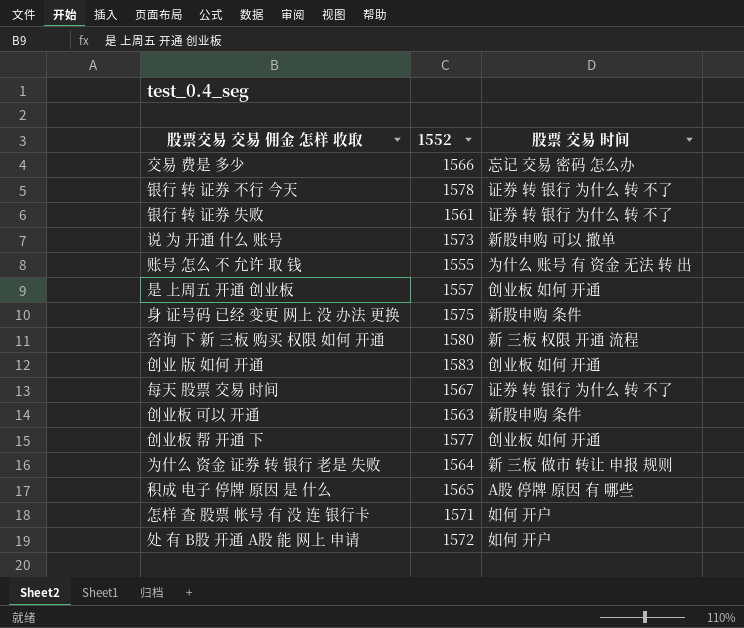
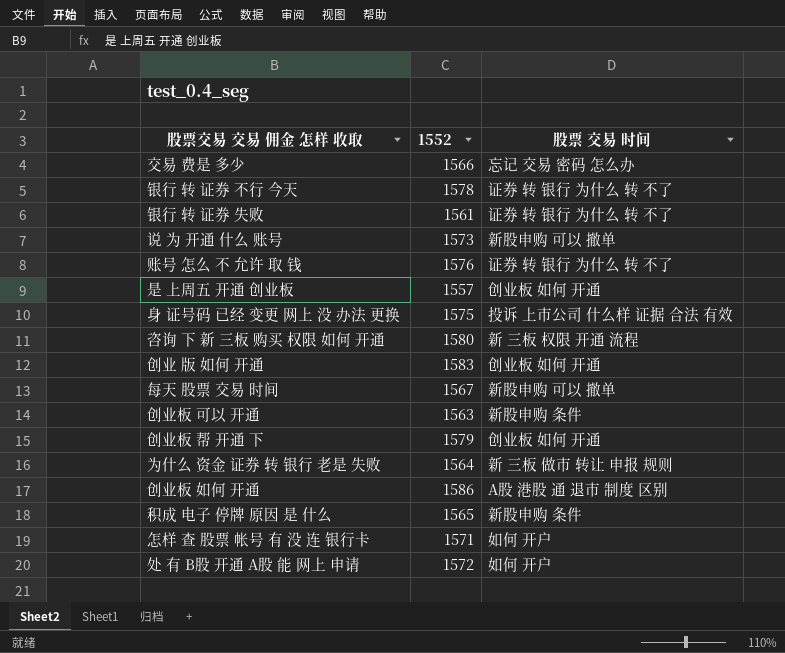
账号 怎么 不 允许 取 钱 | 1552: 1555 -> 1576
账号 怎么 不 允许 取 钱 | 股票 交易 时间: 为什么 账号 有 资金 无法 转 出 -> 证券 转 银行 为什么 转 不了
身 证号码 已经 变更 网上 没 办法 更换 | 股票 交易 时间: 新股申购 条件 -> 投诉 上市公司 什么样 证据 合法 有效
每天 股票 交易 时间 | 股票 交易 时间: 证券 转 银行 为什么 转 不了 -> 新股申购 可以 撤单
创业板 帮 开通 下 | 1552: 1577 -> 1579
row 创业板 如何 开通: none -> 1586 | A股 港股 通 退市 制度 区别
积成 电子 停牌 原因 是 什么 | 股票 交易 时间: A股 停牌 原因 有 哪些 -> 新股申购 条件

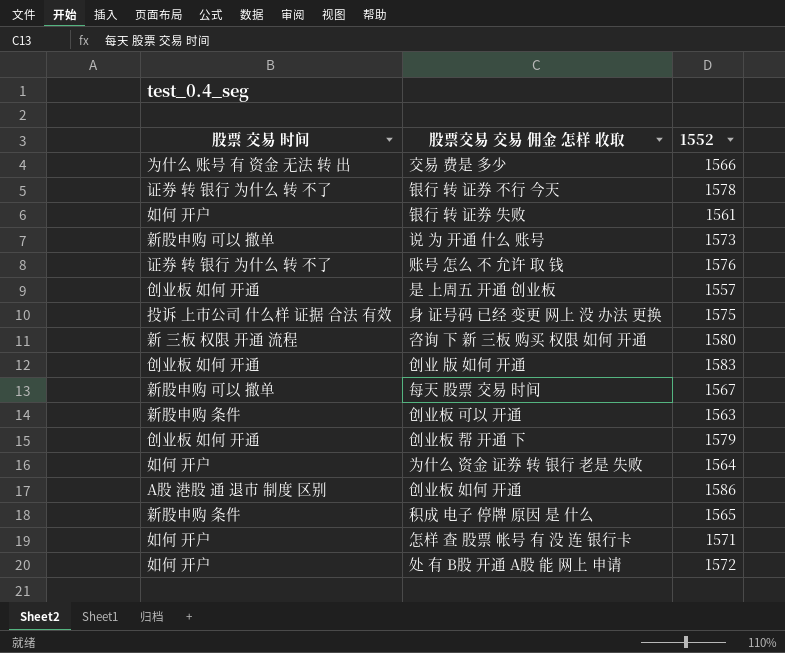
column 股票 交易 时间 | position: 3 -> 1
交易 费是 多少 | 股票 交易 时间: 忘记 交易 密码 怎么办 -> 为什么 账号 有 资金 无法 转 出
银行 转 证券 失败 | 股票 交易 时间: 证券 转 银行 为什么 转 不了 -> 如何 开户
为什么 资金 证券 转 银行 老是 失败 | 股票 交易 时间: 新 三板 做市 转让 申报 规则 -> 如何 开户

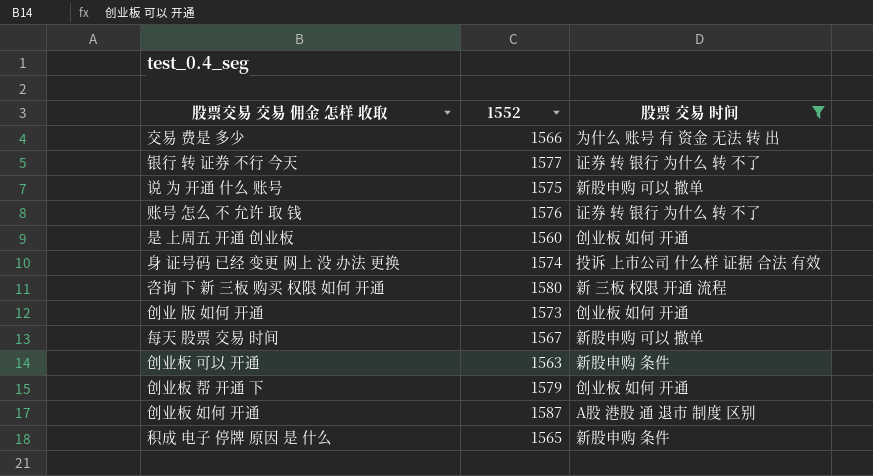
filter: none -> 股票 交易 时间 != 如何 开户
column 股票 交易 时间 | position: 1 -> 3
银行 转 证券 不行 今天 | 1552: 1578 -> 1577
说 为 开通 什么 账号 | 1552: 1573 -> 1575
是 上周五 开通 创业板 | 1552: 1557 -> 1560
身 证号码 已经 变更 网上 没 办法 更换 | 1552: 1575 -> 1574
创业 版 如何 开通 | 1552: 1583 -> 1573
创业板 如何 开通 | 1552: 1586 -> 1587

